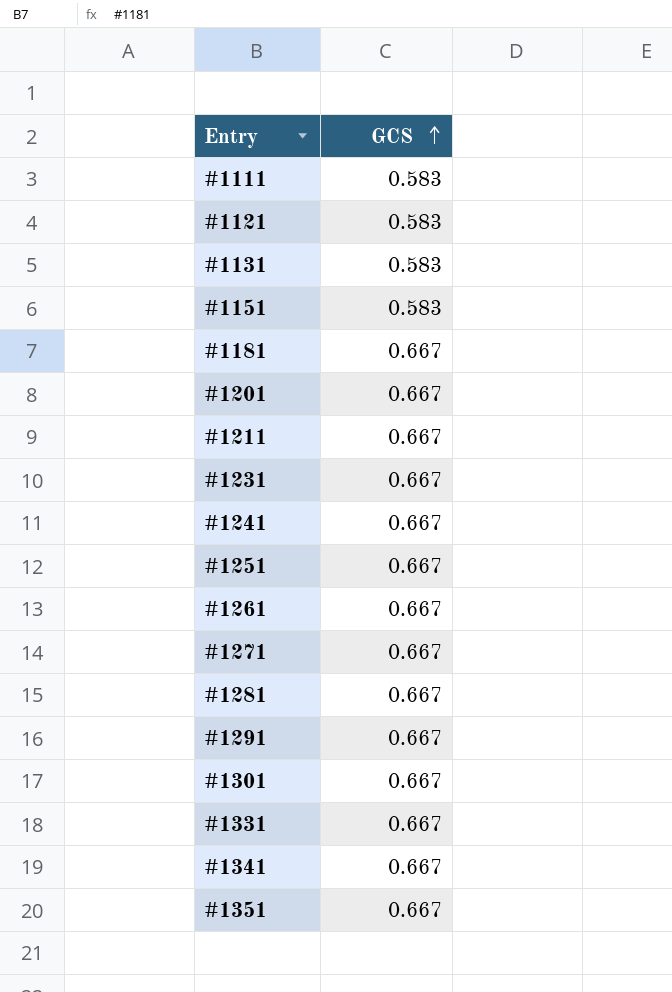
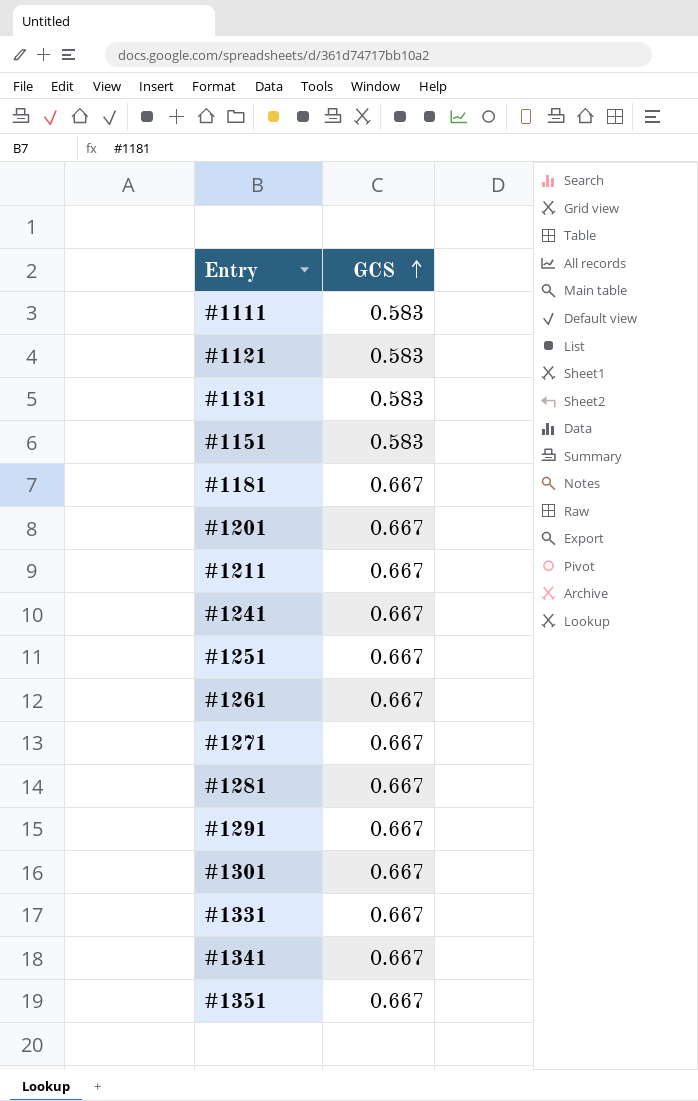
row #1231: 0.667 -> none

